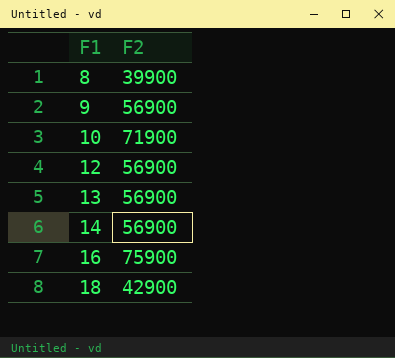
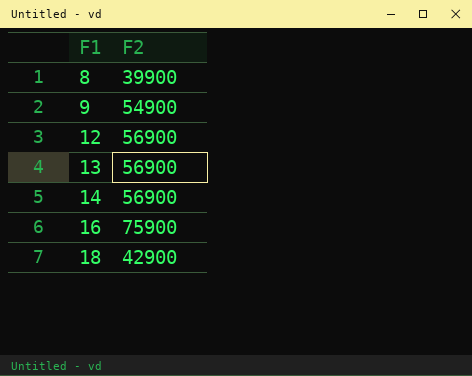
row 10: 71900 -> none
9 | F2: 56900 -> 54900

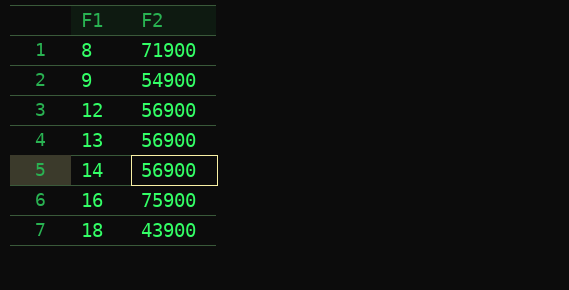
8 | F2: 39900 -> 71900
18 | F2: 42900 -> 43900

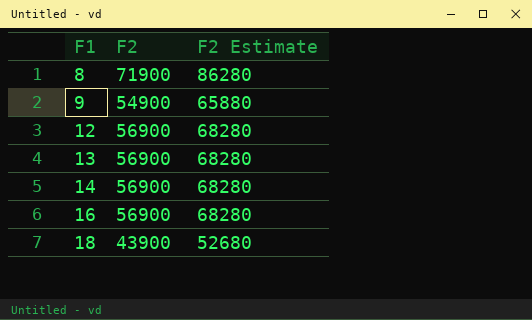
column F2 Estimate | formula: none -> [F2] * 1.2
16 | F2: 75900 -> 56900

